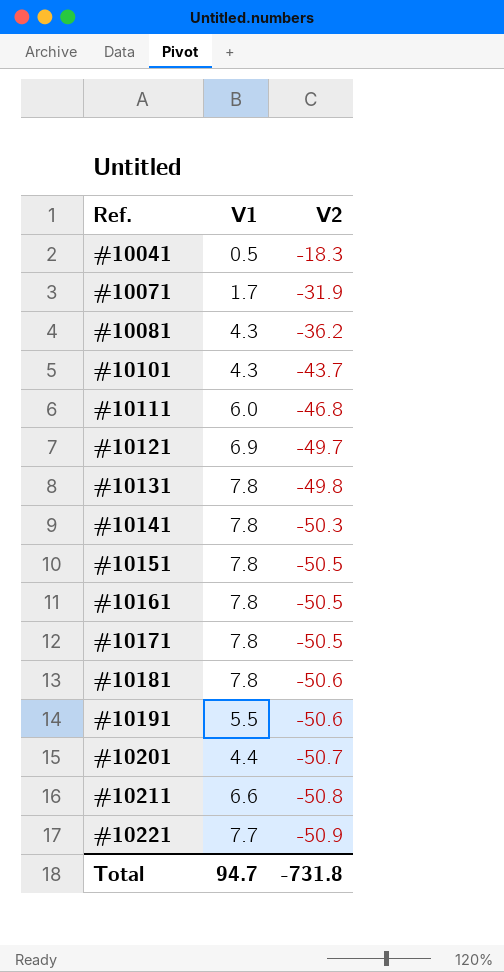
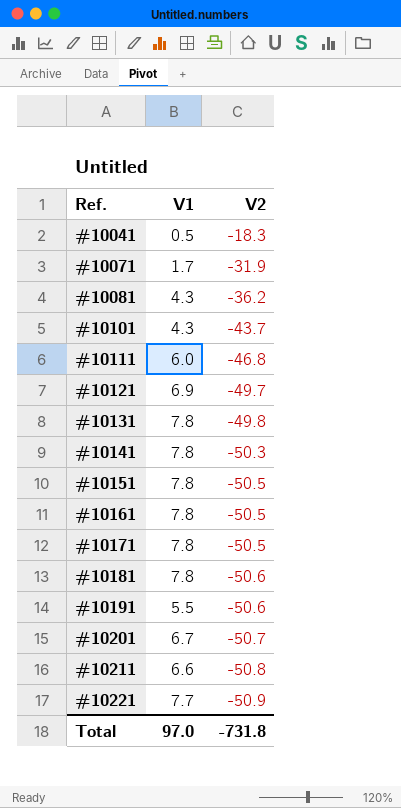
#10201 | V1: 4.4 -> 6.7
Total | V1: 94.7 -> 97.0

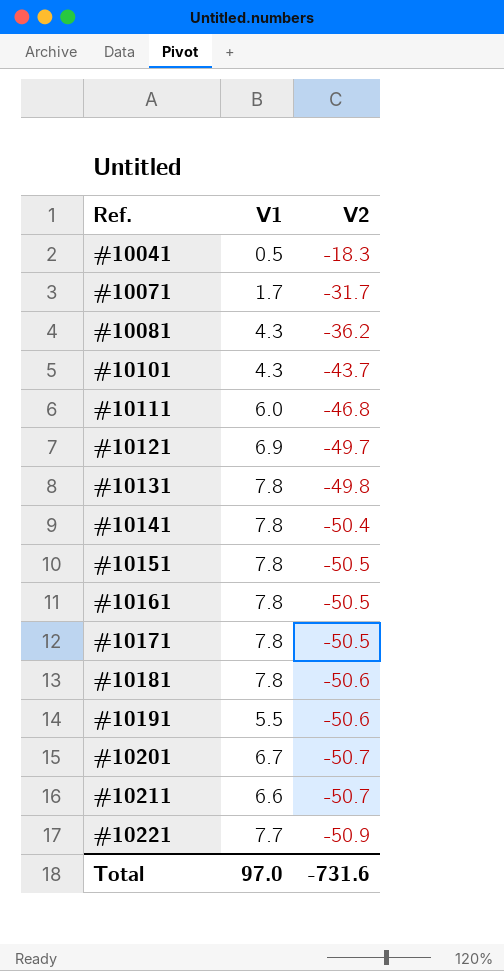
#10071 | V2: -31.9 -> -31.7
#10141 | V2: -50.3 -> -50.4
#10211 | V2: -50.8 -> -50.7
Total | V2: -731.8 -> -731.6

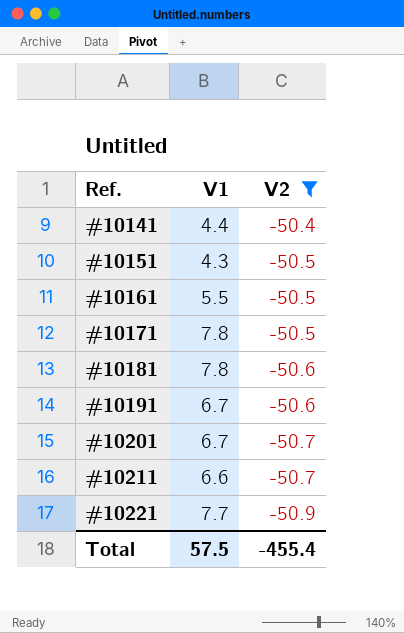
filter: none -> V2 <= -50.4
#10141 | V1: 7.8 -> 4.4
#10151 | V1: 7.8 -> 4.3
#10161 | V1: 7.8 -> 5.5
#10191 | V1: 5.5 -> 6.7
Total | V1: 97.0 -> 57.5
Total | V2: -731.6 -> -455.4

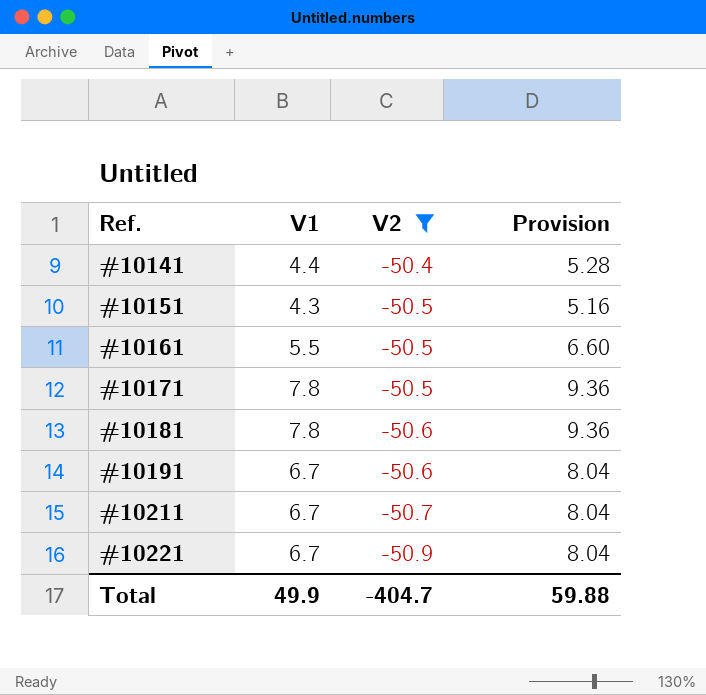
column Provision | formula: none -> [V1] * 1.2
row #10201: 6.7 | -50.7 -> none
#10211 | V1: 6.6 -> 6.7
#10221 | V1: 7.7 -> 6.7
Total | V1: 57.5 -> 49.9
Total | V2: -455.4 -> -404.7

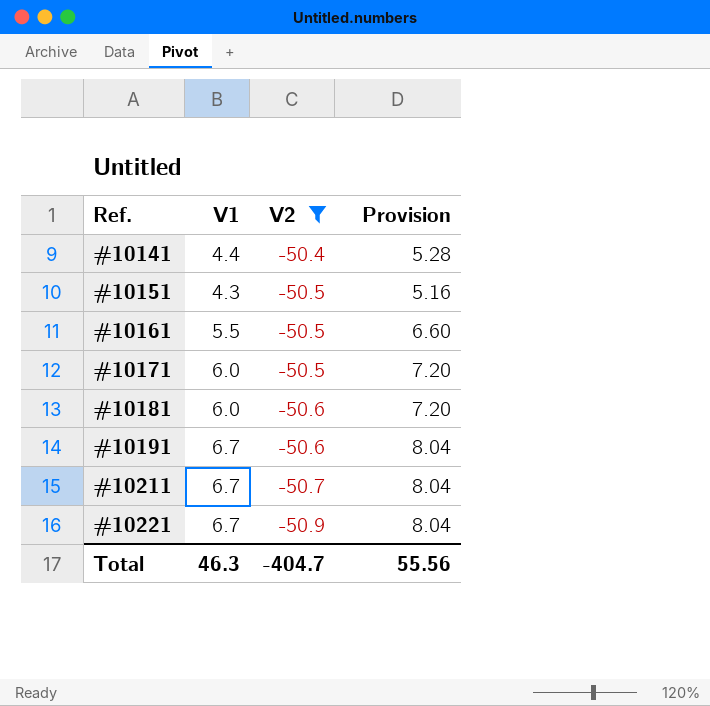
#10171 | V1: 7.8 -> 6.0
#10171 | Provision: 9.36 -> 7.20
#10181 | V1: 7.8 -> 6.0
#10181 | Provision: 9.36 -> 7.20
Total | V1: 49.9 -> 46.3
Total | Provision: 59.88 -> 55.56

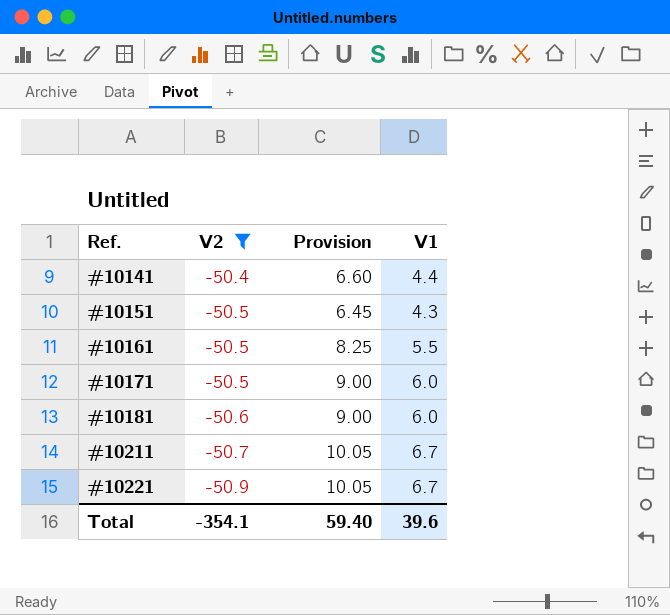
column Provision | formula: [V1] * 1.2 -> [V1] * 1.5
column V1 | position: 2 -> 4
row #10191: 6.7 | -50.6 | 8.04 -> none
Total | V2: -404.7 -> -354.1
Total | Provision: 55.56 -> 59.40
Total | V1: 46.3 -> 39.6

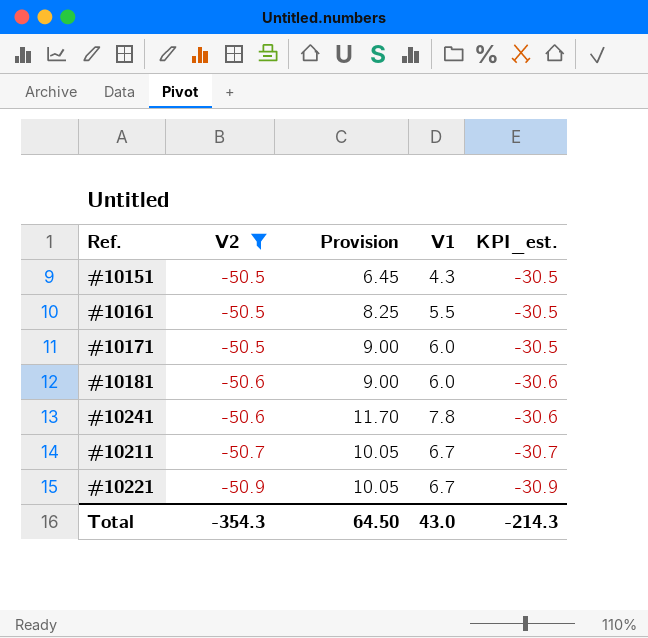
column KPI_est. | formula: none -> [V2] + 20
row #10141: -50.4 | 6.60 | 4.4 -> none
row #10241: none -> -50.6 | 11.70 | 7.8 | -30.6
Total | V2: -354.1 -> -354.3
Total | Provision: 59.40 -> 64.50
Total | V1: 39.6 -> 43.0

